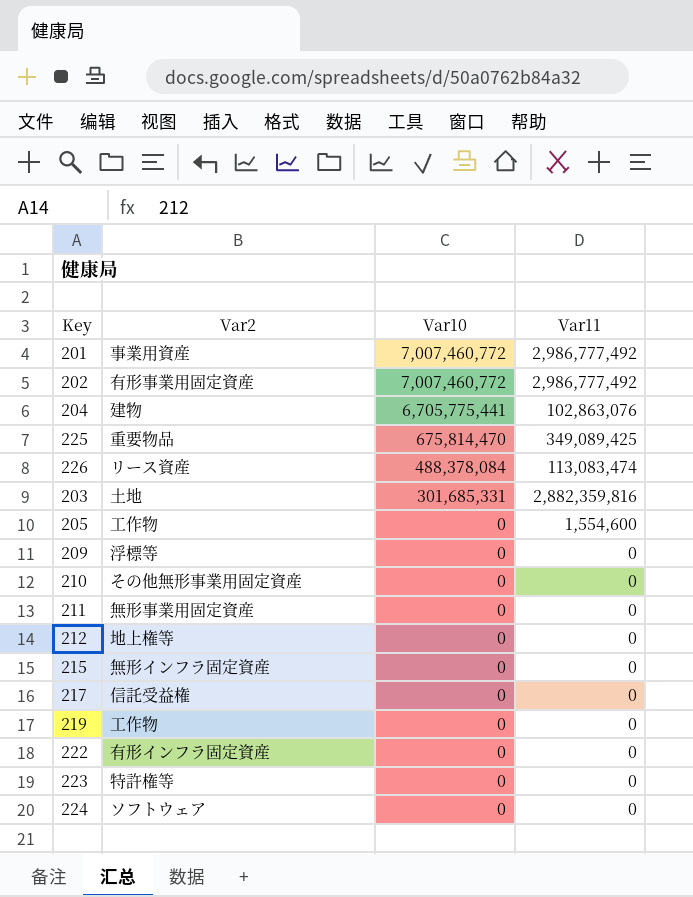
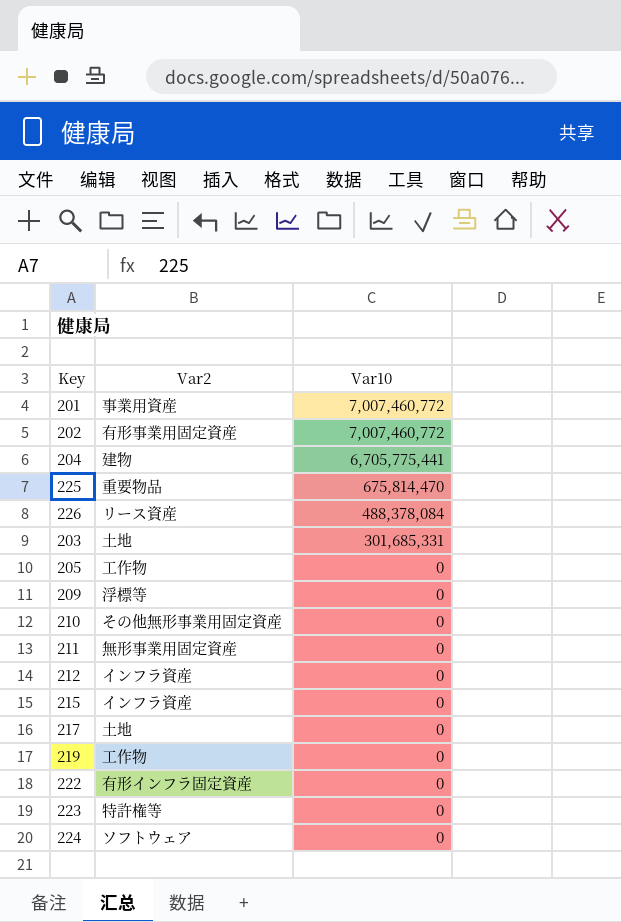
column Var11 | position: 4 -> none
212 | Var2: 地上権等 -> インフラ資産
215 | Var2: 無形インフラ固定資産 -> インフラ資産
217 | Var2: 信託受益権 -> 土地

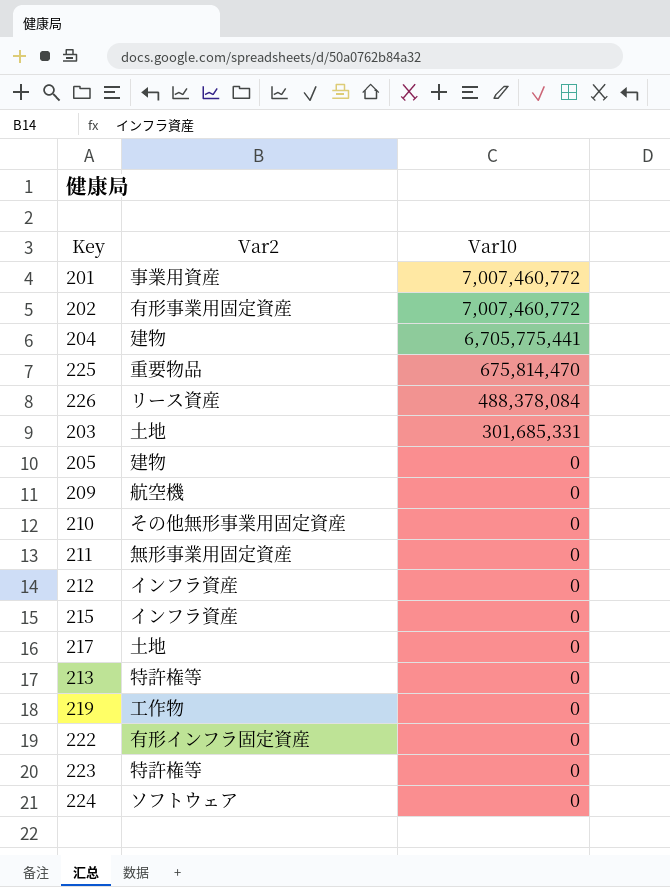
205 | Var2: 工作物 -> 建物
209 | Var2: 浮標等 -> 航空機
row 213: none -> 特許権等 | 0

